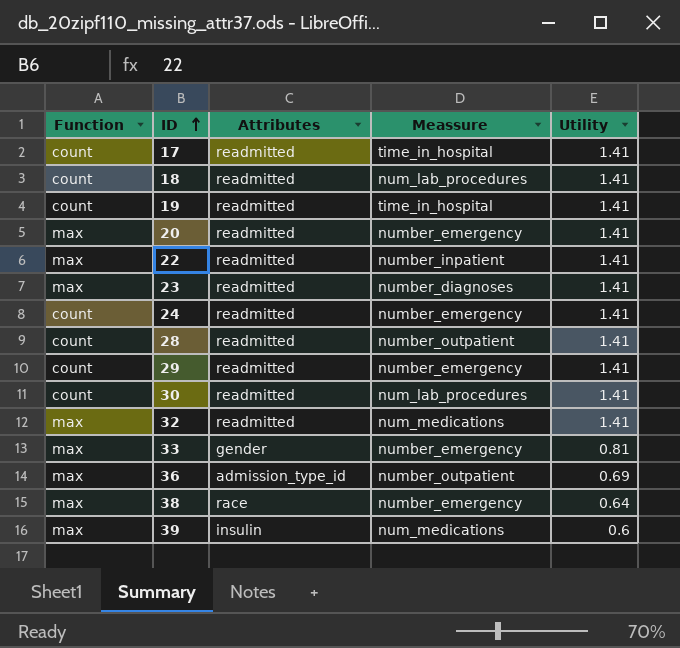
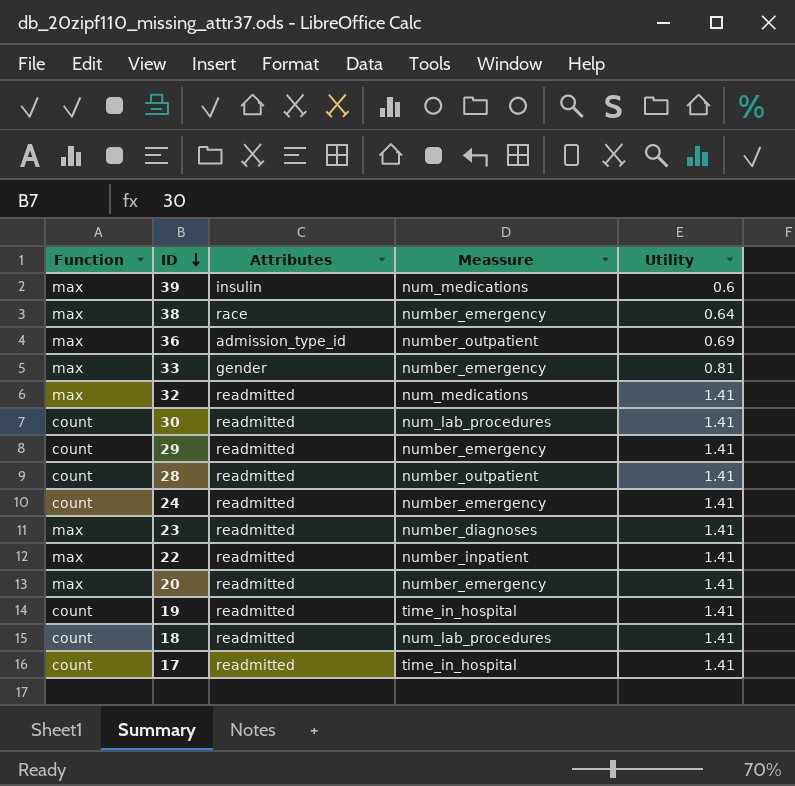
row order: ID ascending -> ID descending

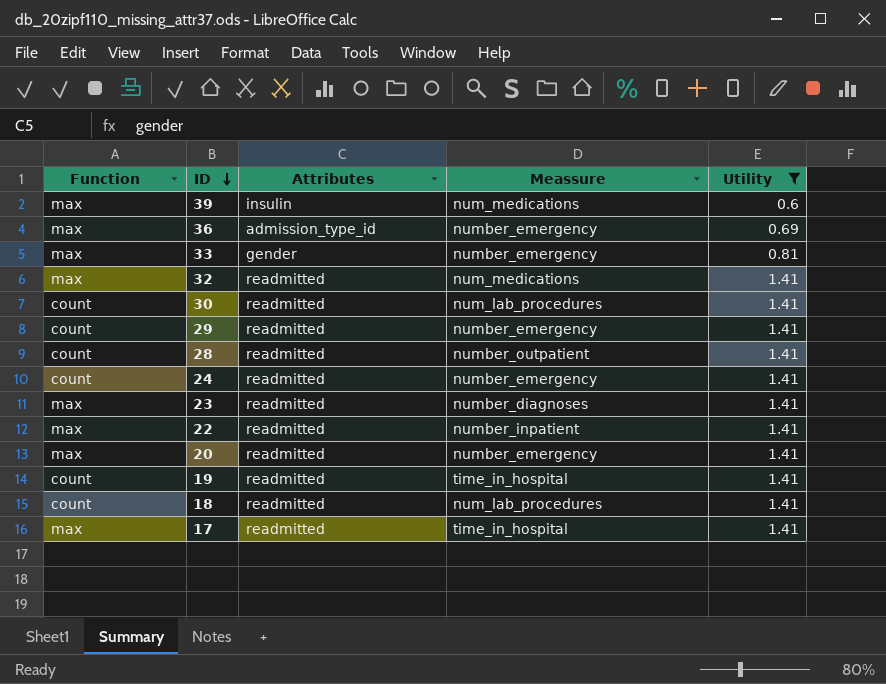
filter: none -> Utility != 0.64
36 | Meassure: number_outpatient -> number_emergency
17 | Function: count -> max

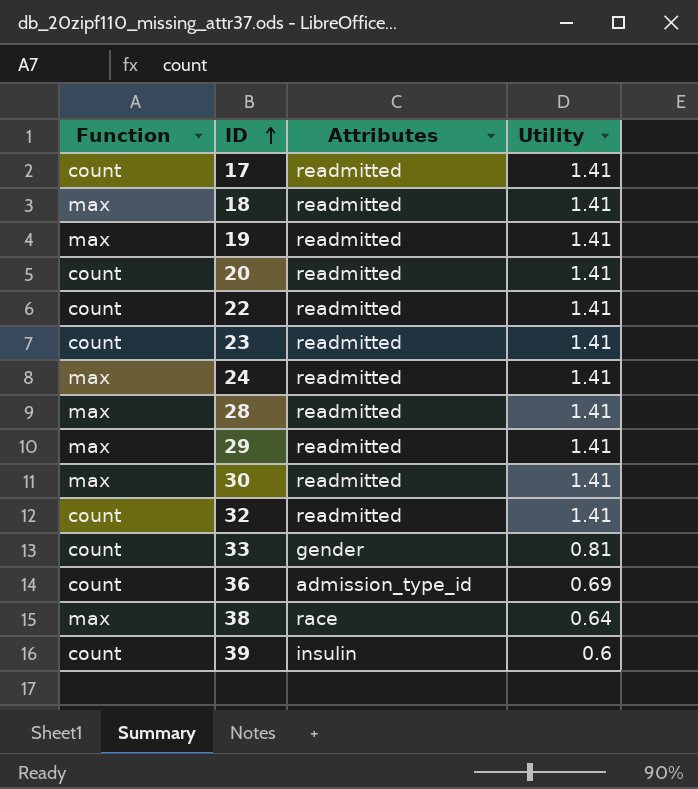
filter: Utility != 0.64 -> none
row order: ID descending -> ID ascending
column Meassure | position: 4 -> none
17 | Function: max -> count
18 | Function: count -> max
19 | Function: count -> max
20 | Function: max -> count
22 | Function: max -> count
23 | Function: max -> count
24 | Function: count -> max
28 | Function: count -> max
29 | Function: count -> max
30 | Function: count -> max
32 | Function: max -> count
33 | Function: max -> count
36 | Function: max -> count
39 | Function: max -> count

